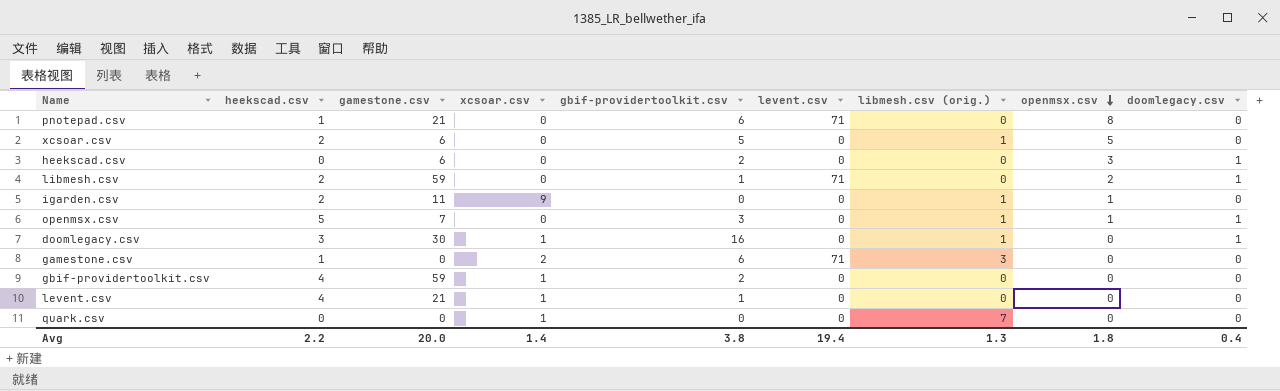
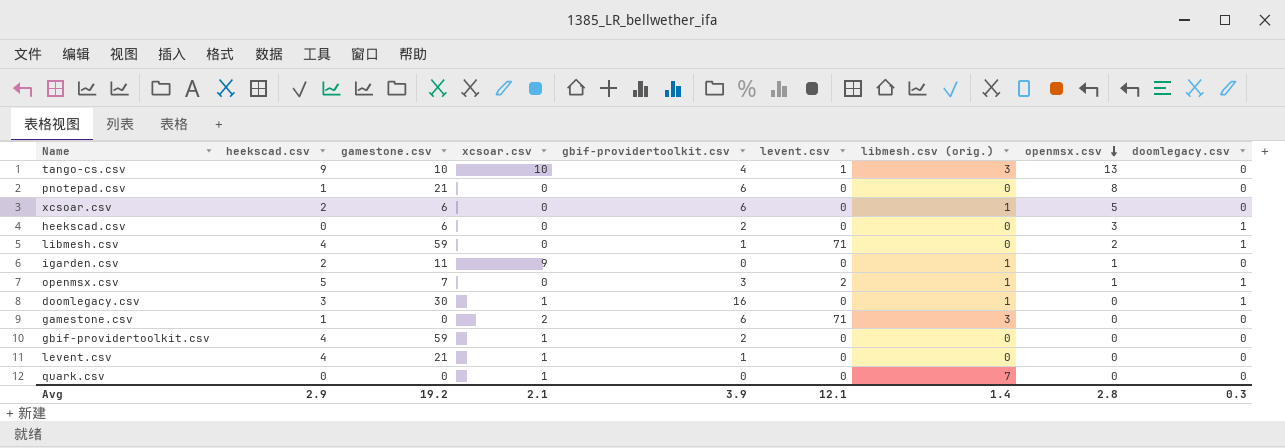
row tango-cs.csv: none -> 9 | 10 | 10 | 4 | 1 | 3 | 13 | 0
pnotepad.csv | levent.csv: 71 -> 0
xcsoar.csv | gbif-providertoolkit.csv: 5 -> 6
libmesh.csv | heekscad.csv: 2 -> 4
openmsx.csv | levent.csv: 0 -> 2
Avg | heekscad.csv: 2.2 -> 2.9
Avg | gamestone.csv: 20.0 -> 19.2
Avg | xcsoar.csv: 1.4 -> 2.1
Avg | gbif-providertoolkit.csv: 3.8 -> 3.9
Avg | levent.csv: 19.4 -> 12.1
Avg | libmesh.csv (orig.): 1.3 -> 1.4
Avg | openmsx.csv: 1.8 -> 2.8
Avg | doomlegacy.csv: 0.4 -> 0.3

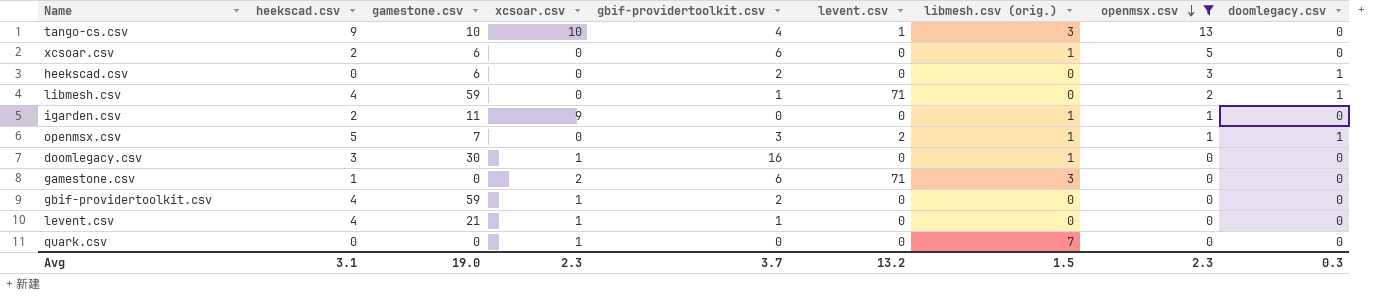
filter: none -> openmsx.csv != 8
doomlegacy.csv | doomlegacy.csv: 1 -> 0
Avg | heekscad.csv: 2.9 -> 3.1
Avg | gamestone.csv: 19.2 -> 19.0
Avg | xcsoar.csv: 2.1 -> 2.3
Avg | gbif-providertoolkit.csv: 3.9 -> 3.7
Avg | levent.csv: 12.1 -> 13.2
Avg | libmesh.csv (orig.): 1.4 -> 1.5
Avg | openmsx.csv: 2.8 -> 2.3

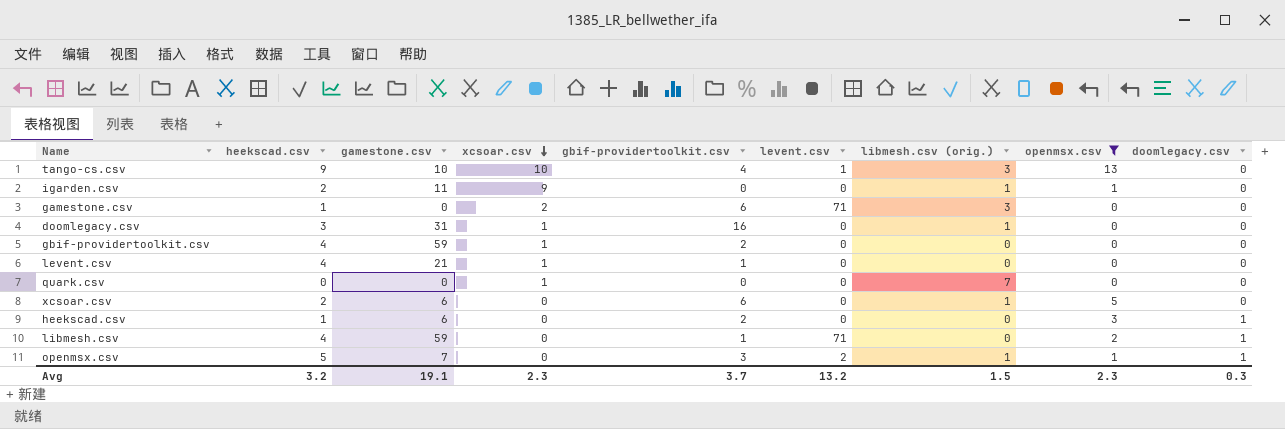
row order: openmsx.csv descending -> xcsoar.csv descending
doomlegacy.csv | gamestone.csv: 30 -> 31
heekscad.csv | heekscad.csv: 0 -> 1
Avg | heekscad.csv: 3.1 -> 3.2
Avg | gamestone.csv: 19.0 -> 19.1

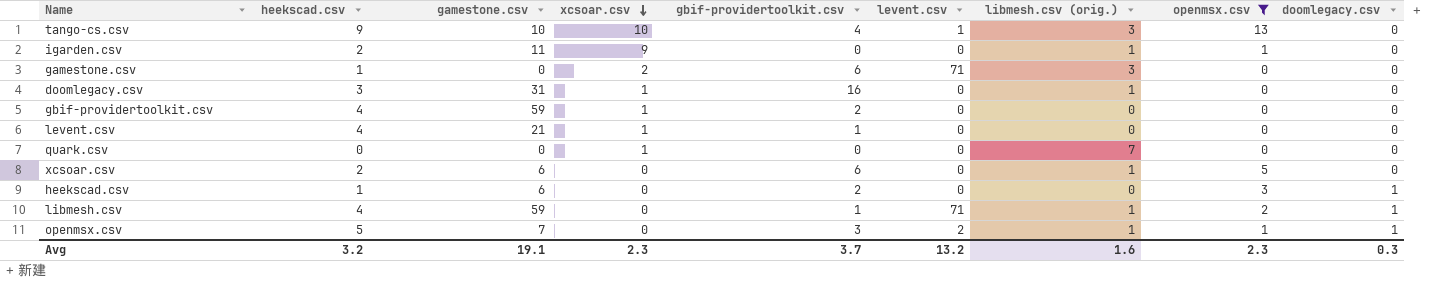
libmesh.csv | libmesh.csv (orig.): 0 -> 1
Avg | libmesh.csv (orig.): 1.5 -> 1.6

